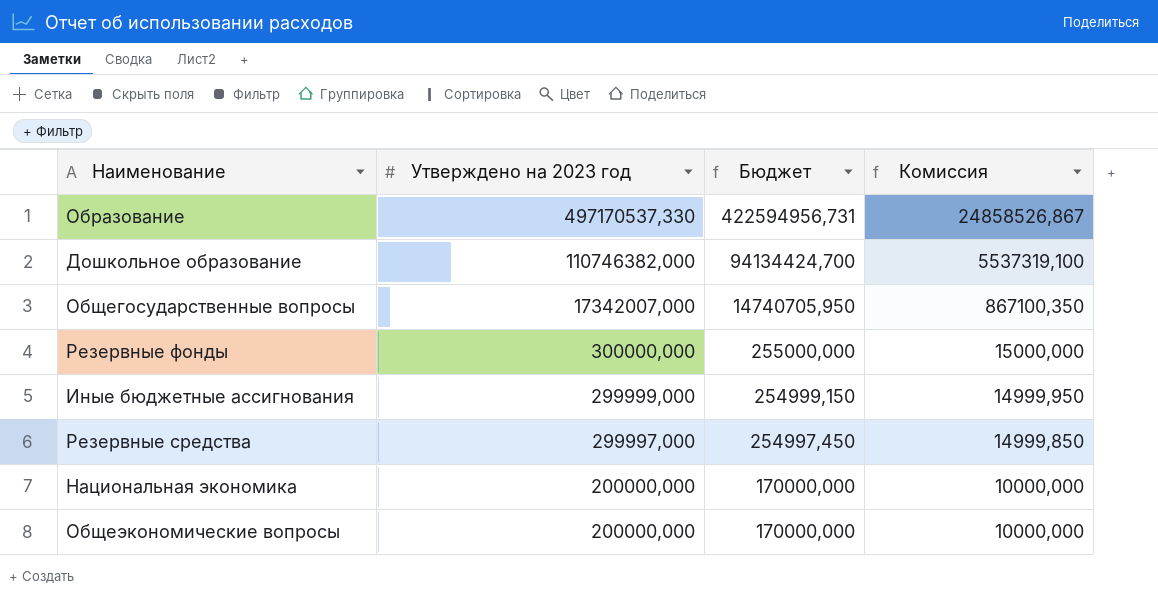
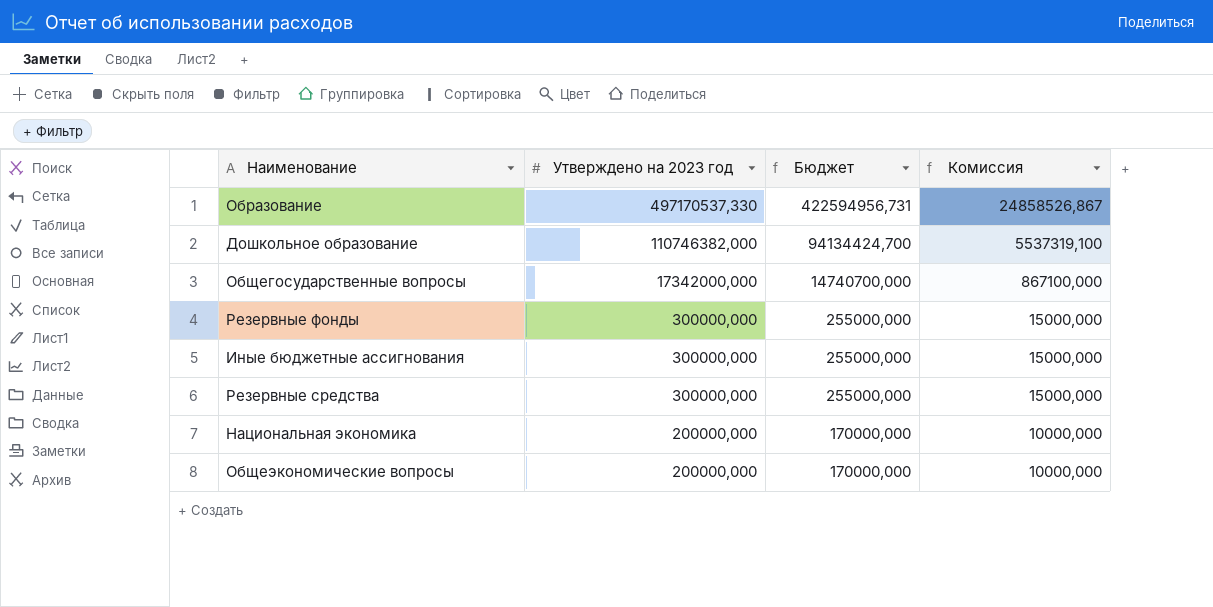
Общегосударственные вопросы | Утверждено на 2023 год: 17342007,000 -> 17342000,000
Общегосударственные вопросы | Бюджет: 14740705,950 -> 14740700,000
Общегосударственные вопросы | Комиссия: 867100,350 -> 867100,000
Иные бюджетные ассигнования | Утверждено на 2023 год: 299999,000 -> 300000,000
Иные бюджетные ассигнования | Бюджет: 254999,150 -> 255000,000
Иные бюджетные ассигнования | Комиссия: 14999,950 -> 15000,000
Резервные средства | Утверждено на 2023 год: 299997,000 -> 300000,000
Резервные средства | Бюджет: 254997,450 -> 255000,000
Резервные средства | Комиссия: 14999,850 -> 15000,000

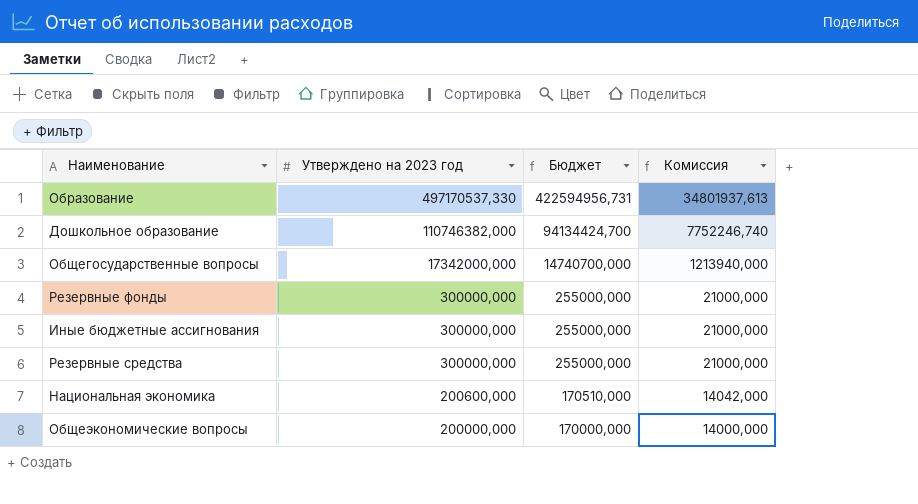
column Комиссия | formula: [Утверждено на 2023 год] * 0,05 -> [Утверждено на 2023 год] * 0,07
Национальная экономика | Утверждено на 2023 год: 200000,000 -> 200600,000
Национальная экономика | Бюджет: 170000,000 -> 170510,000

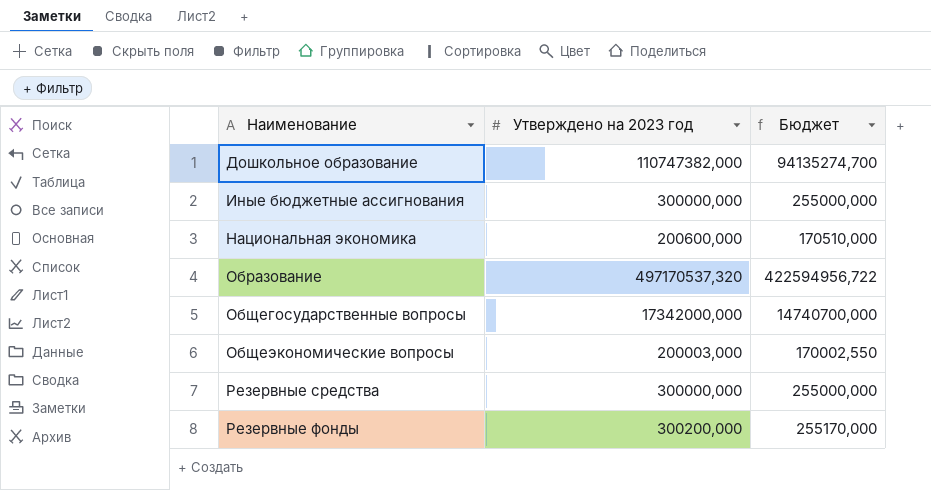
row order: Утверждено на 2023 год descending -> Наименование ascending
column Комиссия | formula: [Утверждено на 2023 год] * 0,07 -> none
Дошкольное образование | Утверждено на 2023 год: 110746382,000 -> 110747382,000
Дошкольное образование | Бюджет: 94134424,700 -> 94135274,700
Образование | Утверждено на 2023 год: 497170537,330 -> 497170537,320
Образование | Бюджет: 422594956,731 -> 422594956,722
Общеэкономические вопросы | Утверждено на 2023 год: 200000,000 -> 200003,000
Общеэкономические вопросы | Бюджет: 170000,000 -> 170002,550
Резервные фонды | Утверждено на 2023 год: 300000,000 -> 300200,000
Резервные фонды | Бюджет: 255000,000 -> 255170,000

